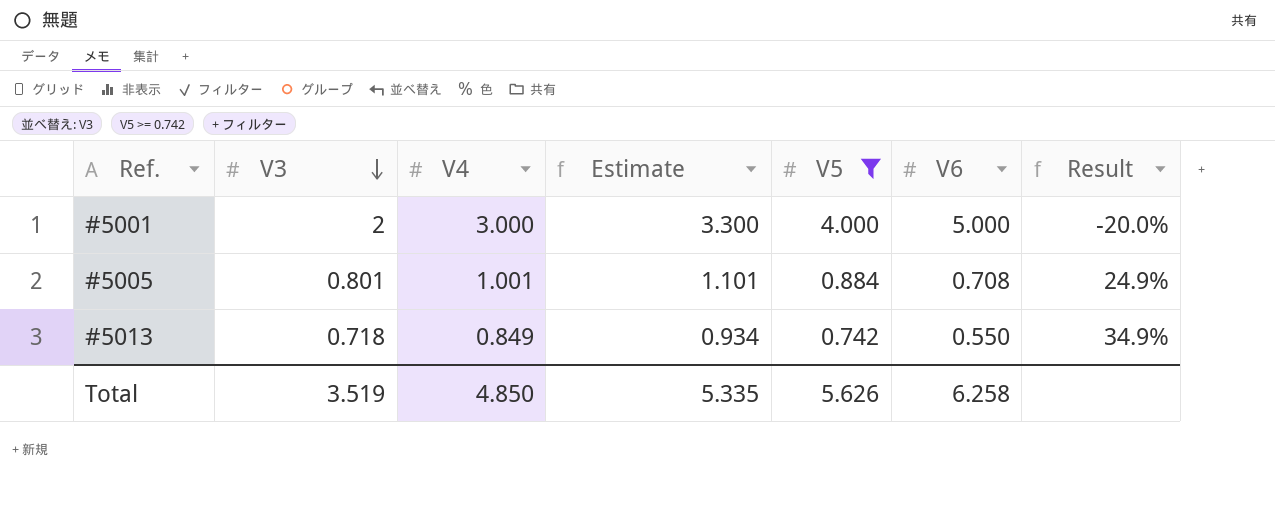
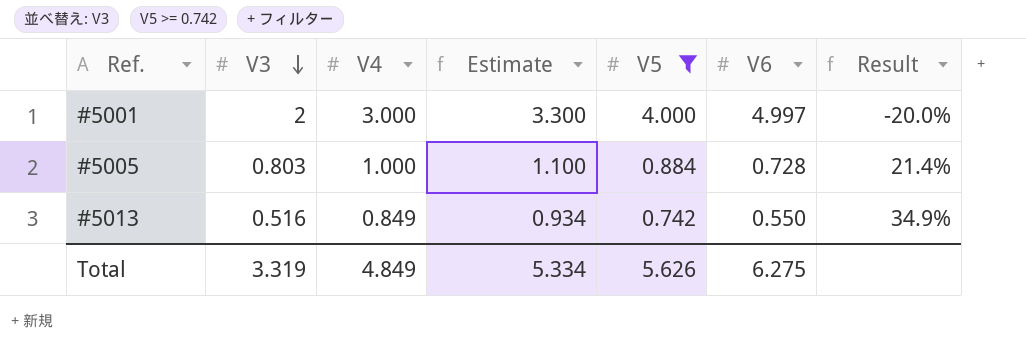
#5001 | V6: 5.000 -> 4.997
#5005 | V3: 0.801 -> 0.803
#5005 | V4: 1.001 -> 1.000
#5005 | Estimate: 1.101 -> 1.100
#5005 | V6: 0.708 -> 0.728
#5005 | Result: 24.9% -> 21.4%
#5013 | V3: 0.718 -> 0.516
Total | V3: 3.519 -> 3.319
Total | V4: 4.850 -> 4.849
Total | Estimate: 5.335 -> 5.334
Total | V6: 6.258 -> 6.275

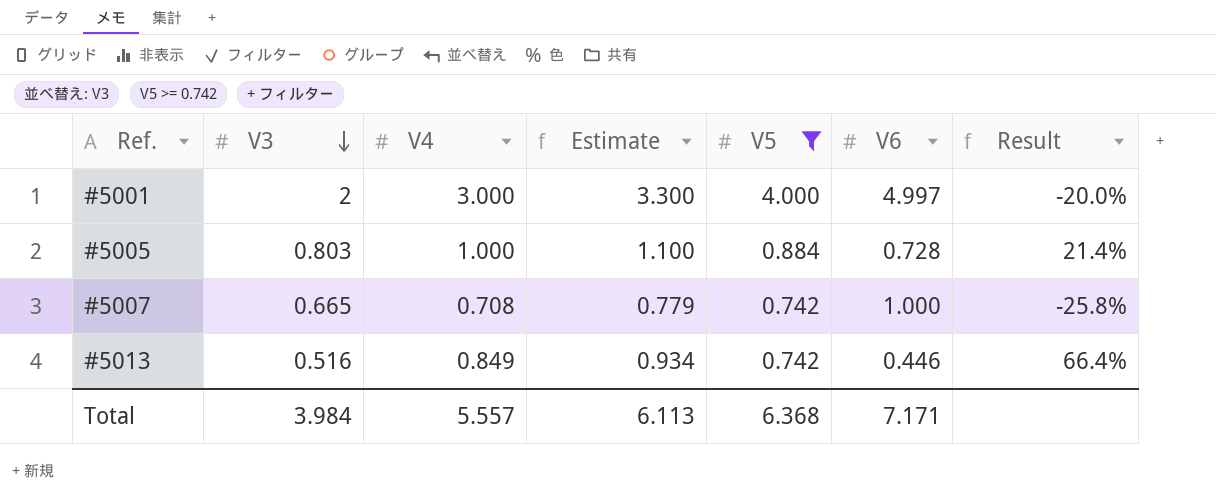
row #5007: none -> 0.665 | 0.708 | 0.779 | 0.742 | 1.000 | -25.8%
#5013 | V6: 0.550 -> 0.446
#5013 | Result: 34.9% -> 66.4%
Total | V3: 3.319 -> 3.984
Total | V4: 4.849 -> 5.557
Total | Estimate: 5.334 -> 6.113
Total | V5: 5.626 -> 6.368
Total | V6: 6.275 -> 7.171

